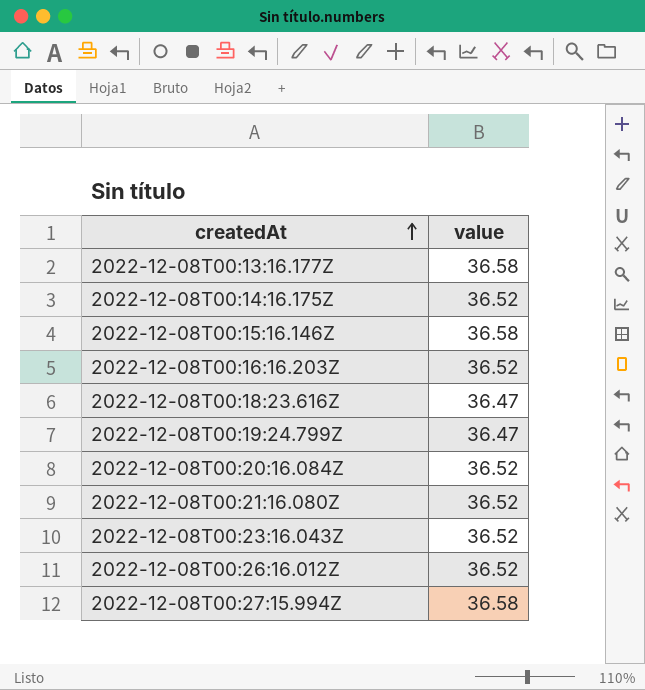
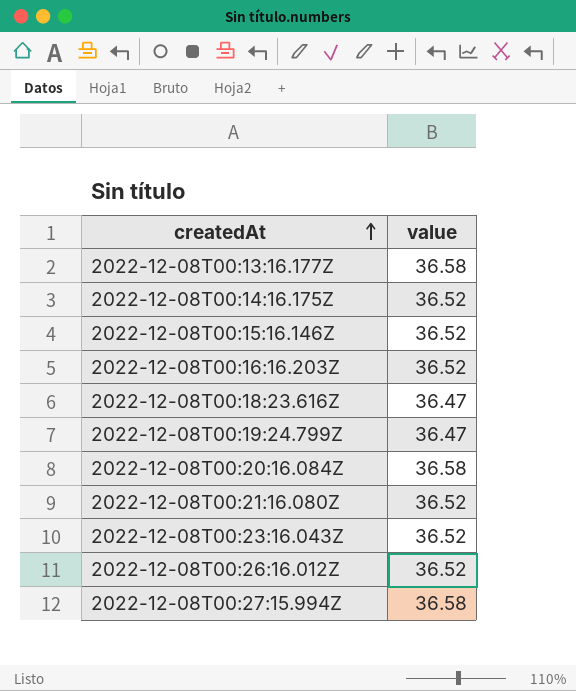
2022-12-08T00:15:16.146Z | value: 36.58 -> 36.52
2022-12-08T00:20:16.084Z | value: 36.52 -> 36.58

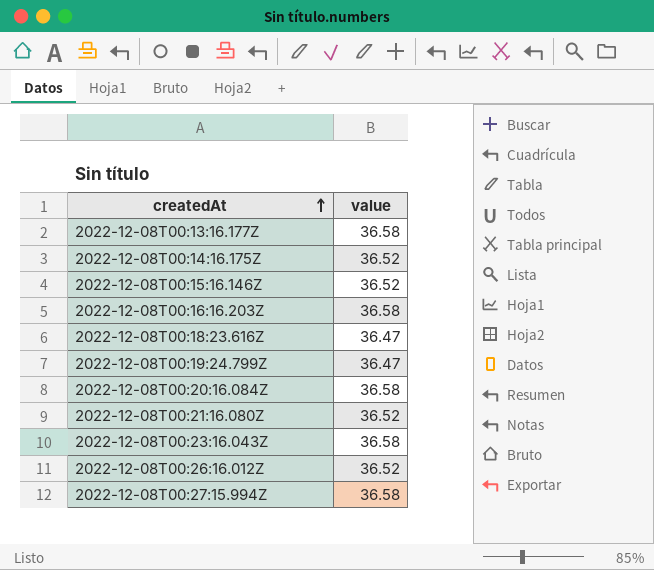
2022-12-08T00:16:16.203Z | value: 36.52 -> 36.58
2022-12-08T00:23:16.043Z | value: 36.52 -> 36.58

